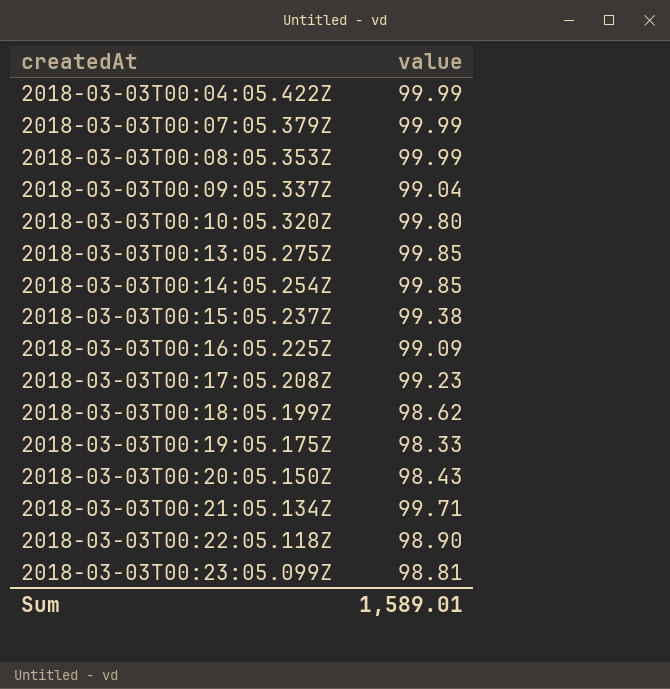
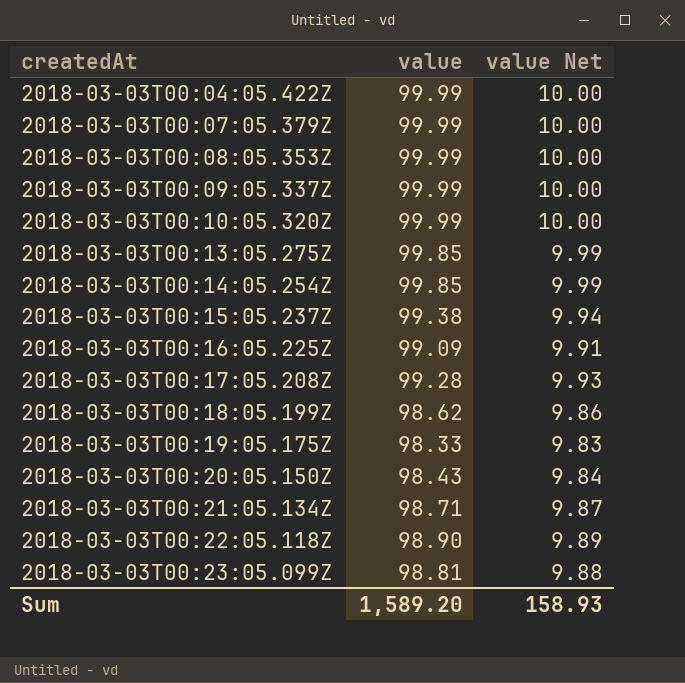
column value Net | formula: none -> [value] * 0.1
2018-03-03T00:09:05.337Z | value: 99.04 -> 99.99
2018-03-03T00:10:05.320Z | value: 99.80 -> 99.99
2018-03-03T00:17:05.208Z | value: 99.23 -> 99.28
2018-03-03T00:21:05.134Z | value: 99.71 -> 98.71
Sum | value: 1,589.01 -> 1,589.20

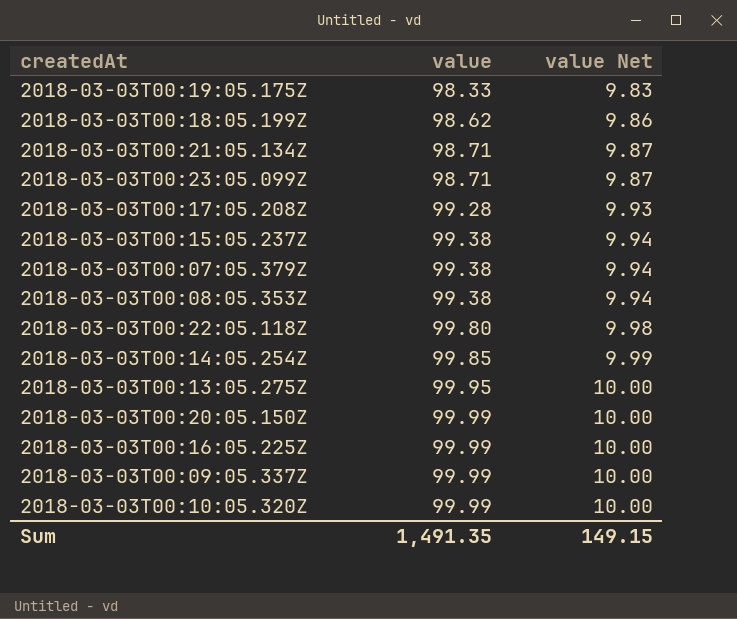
row order: createdAt ascending -> value ascending
row 2018-03-03T00:04:05.422Z: 99.99 | 10.00 -> none
2018-03-03T00:23:05.099Z | value: 98.81 -> 98.71
2018-03-03T00:23:05.099Z | value Net: 9.88 -> 9.87
2018-03-03T00:07:05.379Z | value: 99.99 -> 99.38
2018-03-03T00:07:05.379Z | value Net: 10.00 -> 9.94
2018-03-03T00:08:05.353Z | value: 99.99 -> 99.38
2018-03-03T00:08:05.353Z | value Net: 10.00 -> 9.94
2018-03-03T00:22:05.118Z | value: 98.90 -> 99.80
2018-03-03T00:22:05.118Z | value Net: 9.89 -> 9.98
2018-03-03T00:13:05.275Z | value: 99.85 -> 99.95
2018-03-03T00:13:05.275Z | value Net: 9.99 -> 10.00
2018-03-03T00:20:05.150Z | value: 98.43 -> 99.99
2018-03-03T00:20:05.150Z | value Net: 9.84 -> 10.00
2018-03-03T00:16:05.225Z | value: 99.09 -> 99.99
2018-03-03T00:16:05.225Z | value Net: 9.91 -> 10.00
Sum | value: 1,589.20 -> 1,491.35
Sum | value Net: 158.93 -> 149.15

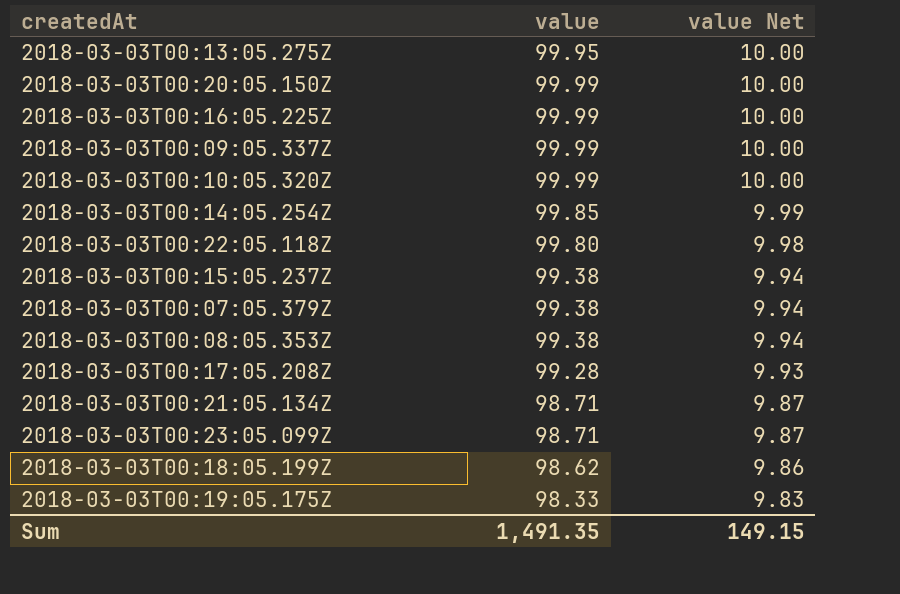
row order: value ascending -> value Net descending

